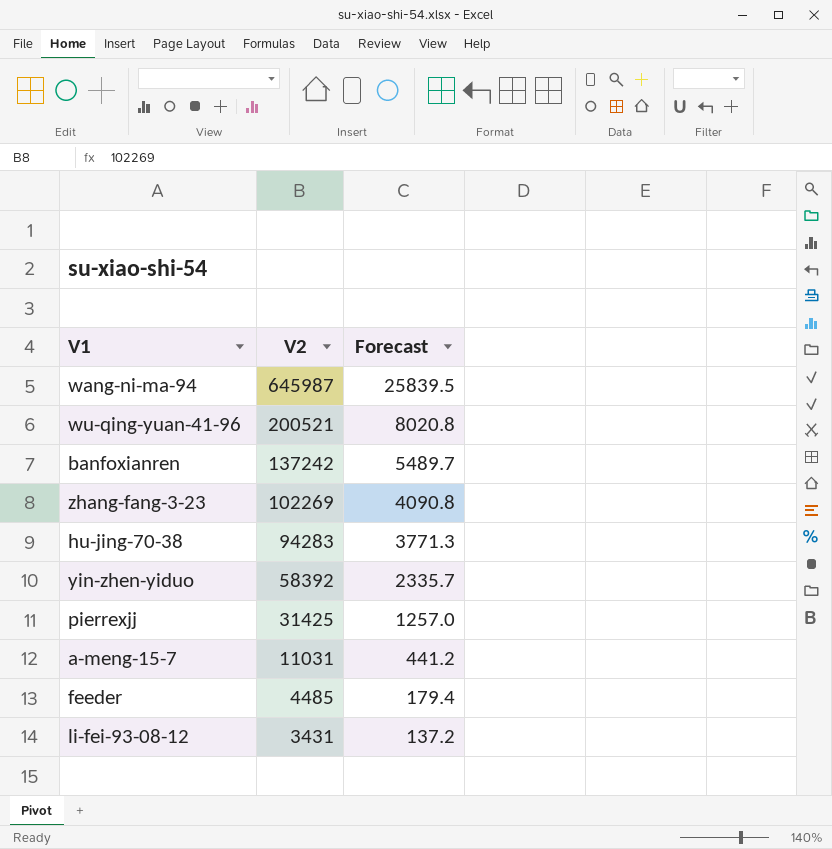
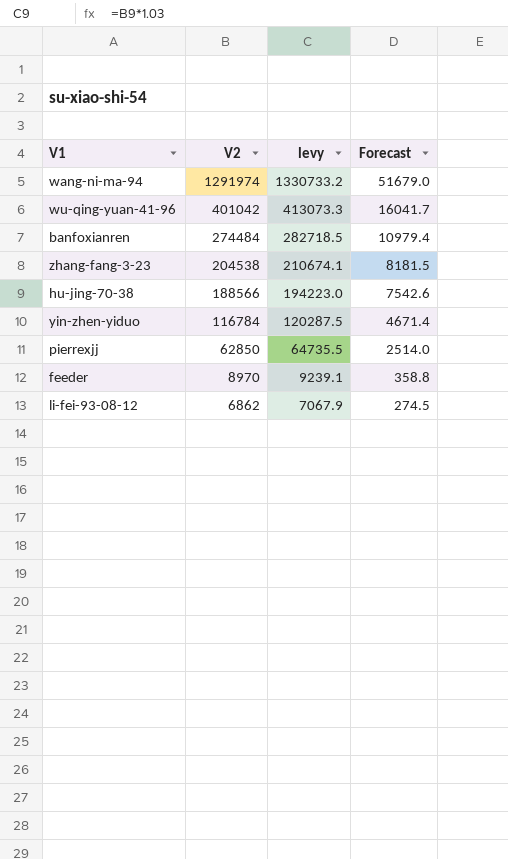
column levy | formula: none -> [V2] * 1.03
row a-meng-15-7: 11031 | 441.2 -> none
wang-ni-ma-94 | V2: 645987 -> 1291974
wang-ni-ma-94 | Forecast: 25839.5 -> 51679.0
wu-qing-yuan-41-96 | V2: 200521 -> 401042
wu-qing-yuan-41-96 | Forecast: 8020.8 -> 16041.7
banfoxianren | V2: 137242 -> 274484
banfoxianren | Forecast: 5489.7 -> 10979.4
zhang-fang-3-23 | V2: 102269 -> 204538
zhang-fang-3-23 | Forecast: 4090.8 -> 8181.5
hu-jing-70-38 | V2: 94283 -> 188566
hu-jing-70-38 | Forecast: 3771.3 -> 7542.6
yin-zhen-yiduo | V2: 58392 -> 116784
yin-zhen-yiduo | Forecast: 2335.7 -> 4671.4
pierrexjj | V2: 31425 -> 62850
pierrexjj | Forecast: 1257.0 -> 2514.0
feeder | V2: 4485 -> 8970
feeder | Forecast: 179.4 -> 358.8
li-fei-93-08-12 | V2: 3431 -> 6862
li-fei-93-08-12 | Forecast: 137.2 -> 274.5

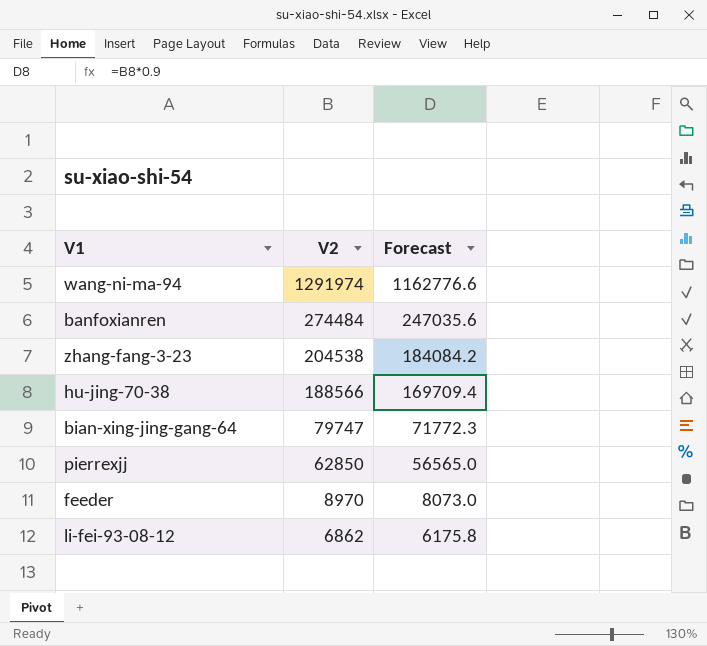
column levy | formula: [V2] * 1.03 -> none
column Forecast | formula: [V2] * 0.04 -> [V2] * 0.9
row wu-qing-yuan-41-96: 401042 | 413073.3 | 16041.7 -> none
row yin-zhen-yiduo: 116784 | 120287.5 | 4671.4 -> none
row bian-xing-jing-gang-64: none -> 79747 | 71772.3

